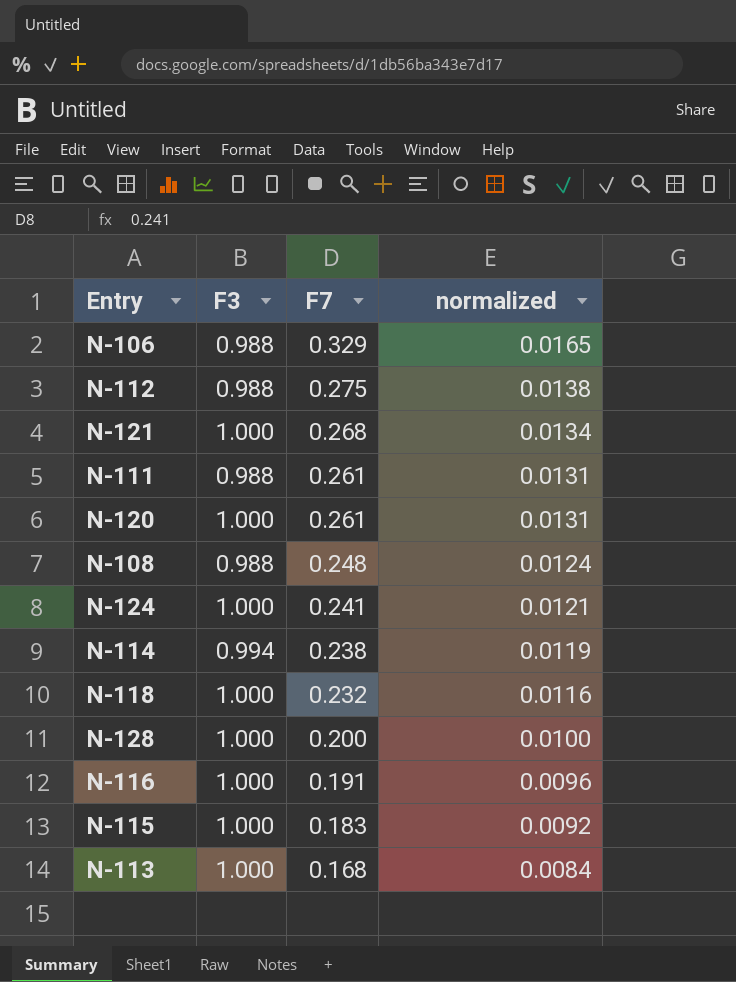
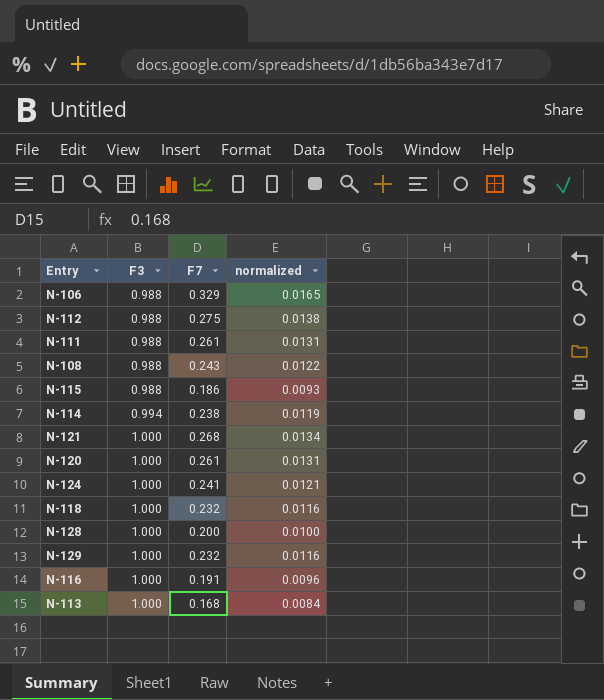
row order: F7 descending -> F3 ascending
N-108 | F7: 0.248 -> 0.243
N-108 | normalized: 0.0124 -> 0.0122
N-115 | F3: 1.000 -> 0.988
N-115 | F7: 0.183 -> 0.186
N-115 | normalized: 0.0092 -> 0.0093
row N-129: none -> 1.000 | 0.232 | 0.0116

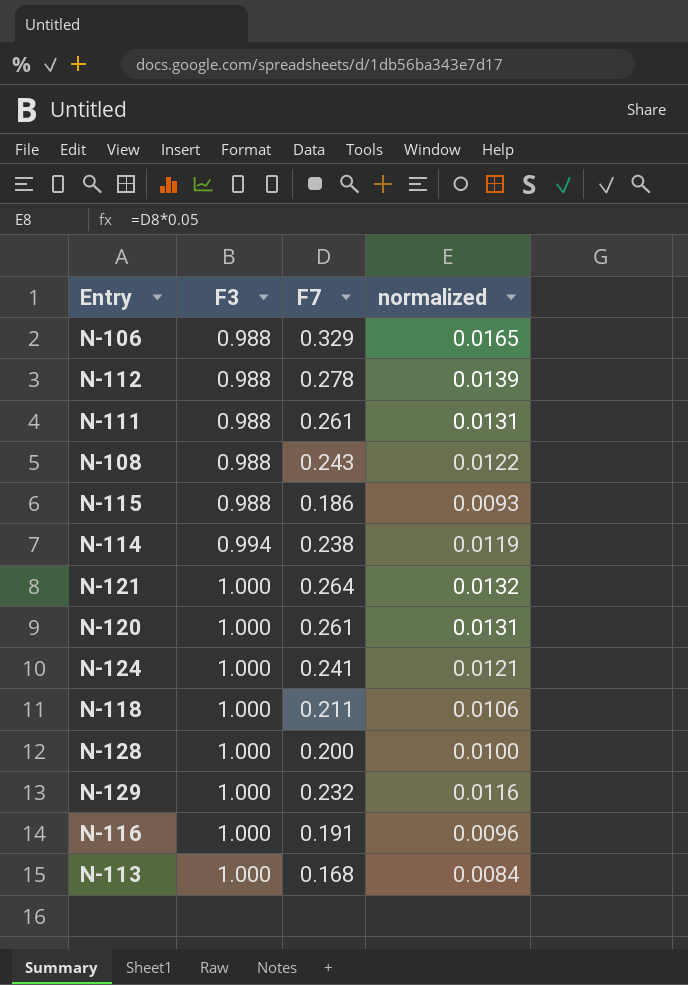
N-112 | F7: 0.275 -> 0.278
N-112 | normalized: 0.0138 -> 0.0139
N-121 | F7: 0.268 -> 0.264
N-121 | normalized: 0.0134 -> 0.0132
N-118 | F7: 0.232 -> 0.211
N-118 | normalized: 0.0116 -> 0.0106

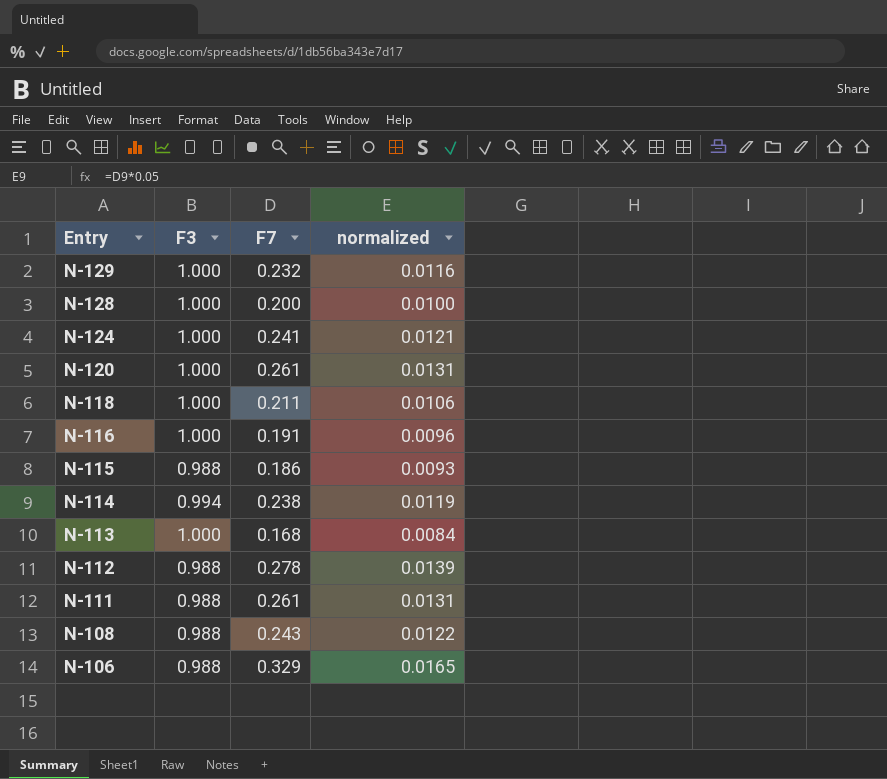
row order: F3 ascending -> Entry descending
row N-121: 1.000 | 0.264 | 0.0132 -> none

